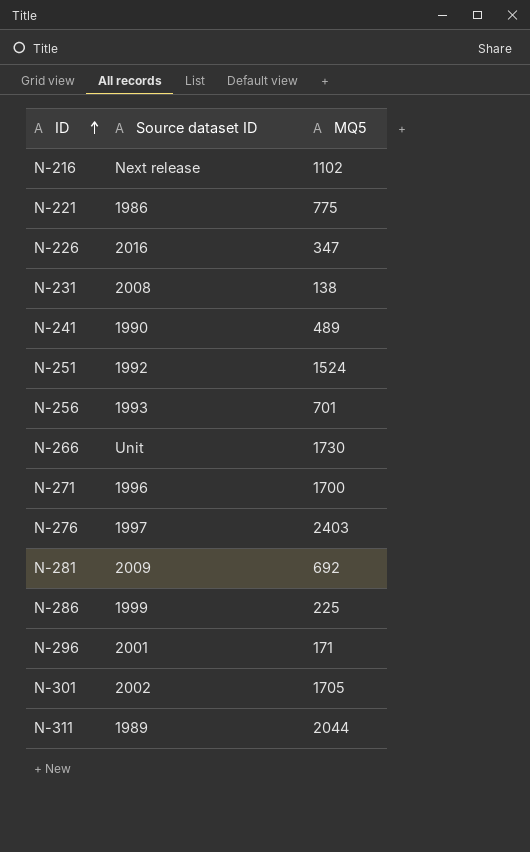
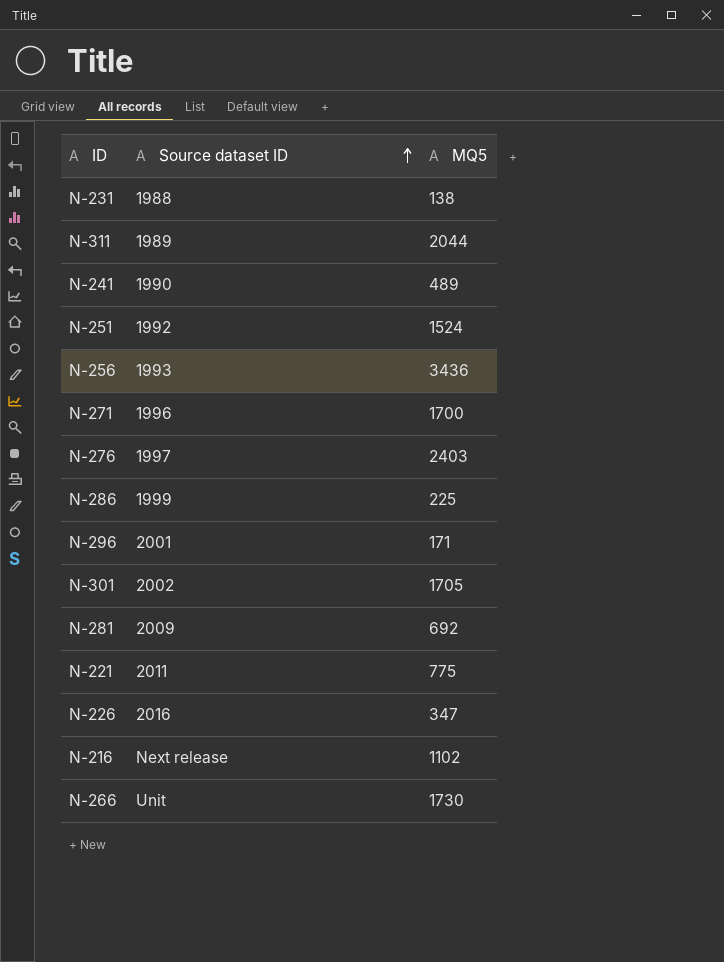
row order: ID ascending -> Source dataset ID ascending
N-231 | Source dataset ID: 2008 -> 1988
N-256 | MQ5: 701 -> 3436
N-221 | Source dataset ID: 1986 -> 2011

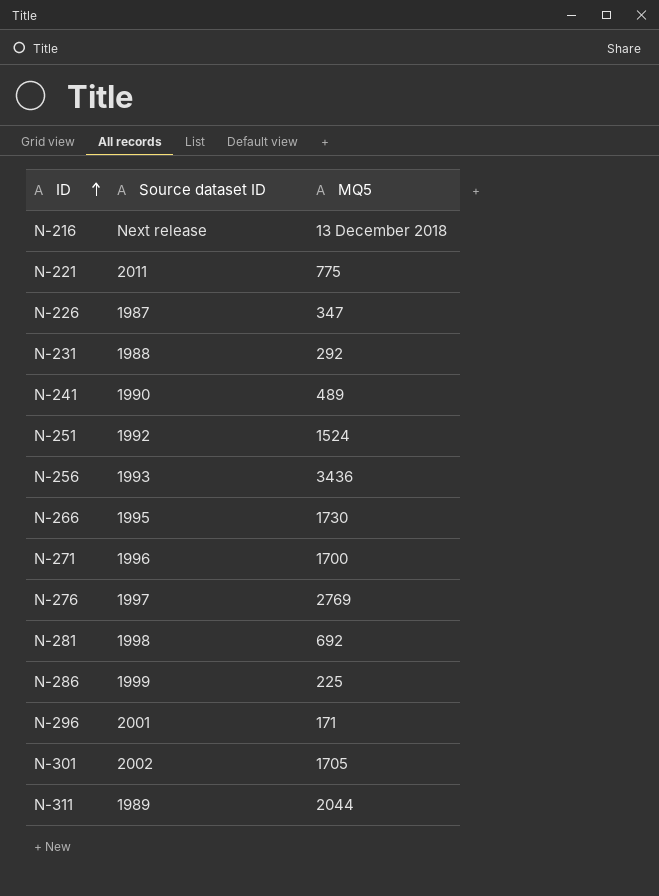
row order: Source dataset ID ascending -> ID ascending
N-216 | MQ5: 1102 -> 13 December 2018
N-226 | Source dataset ID: 2016 -> 1987
N-231 | MQ5: 138 -> 292
N-266 | Source dataset ID: Unit -> 1995
N-276 | MQ5: 2403 -> 2769
N-281 | Source dataset ID: 2009 -> 1998

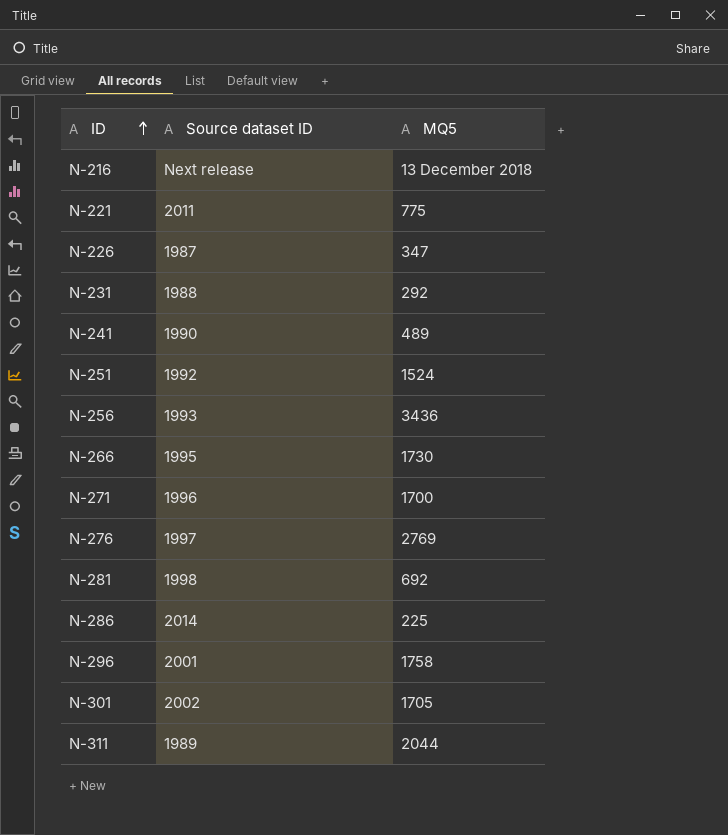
N-286 | Source dataset ID: 1999 -> 2014
N-296 | MQ5: 171 -> 1758

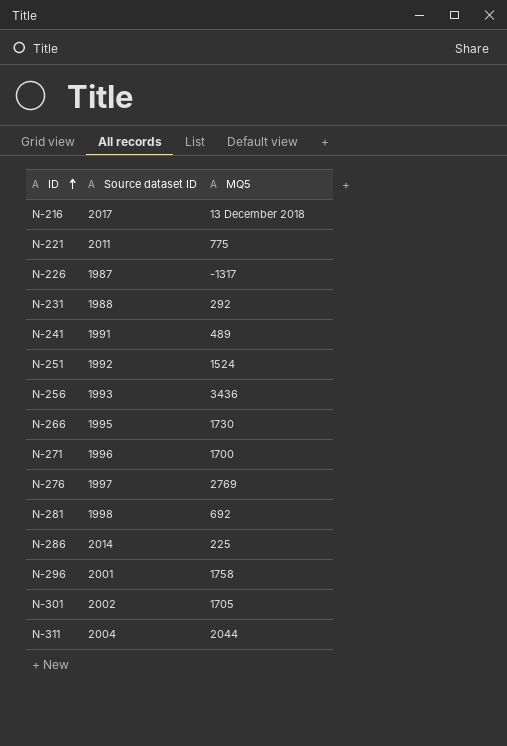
N-216 | Source dataset ID: Next release -> 2017
N-226 | MQ5: 347 -> -1317
N-241 | Source dataset ID: 1990 -> 1991
N-311 | Source dataset ID: 1989 -> 2004

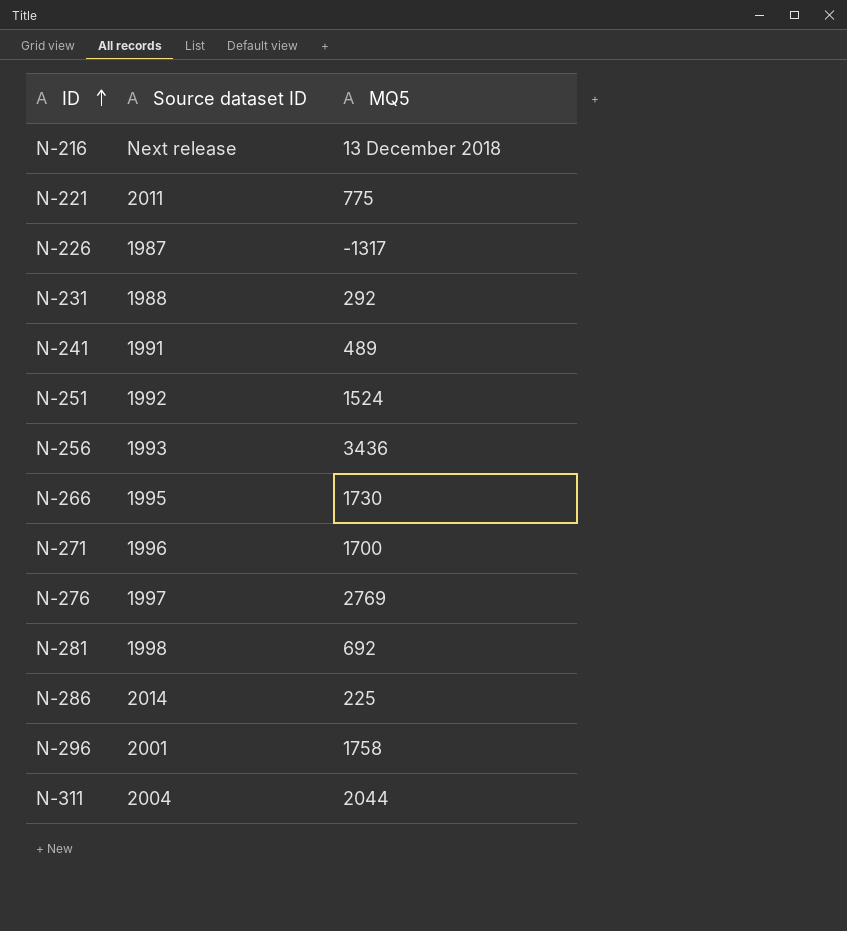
row N-301: 2002 | 1705 -> none
N-216 | Source dataset ID: 2017 -> Next release

